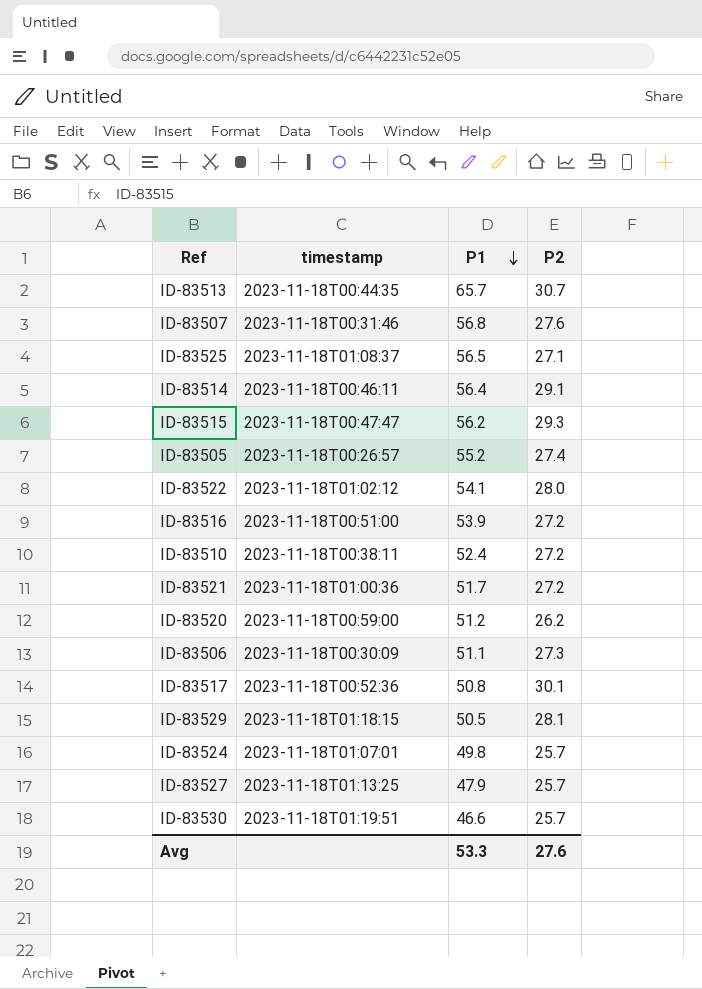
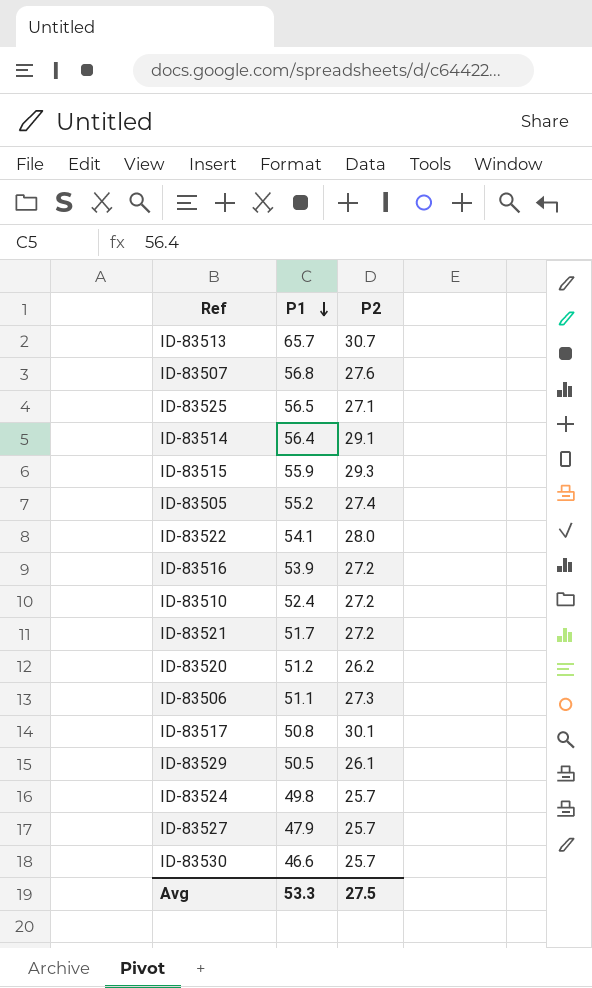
column timestamp | position: 2 -> none
ID-83515 | P1: 56.2 -> 55.9
ID-83529 | P2: 28.1 -> 26.1
Avg | P2: 27.6 -> 27.5

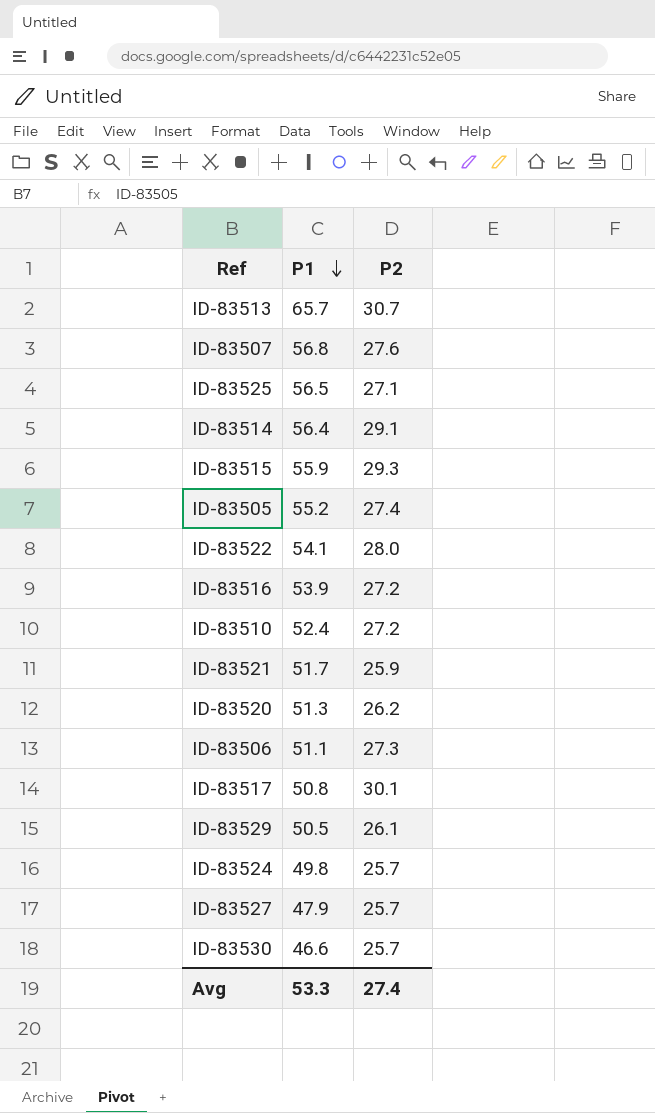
ID-83521 | P2: 27.2 -> 25.9
ID-83520 | P1: 51.2 -> 51.3
Avg | P2: 27.5 -> 27.4

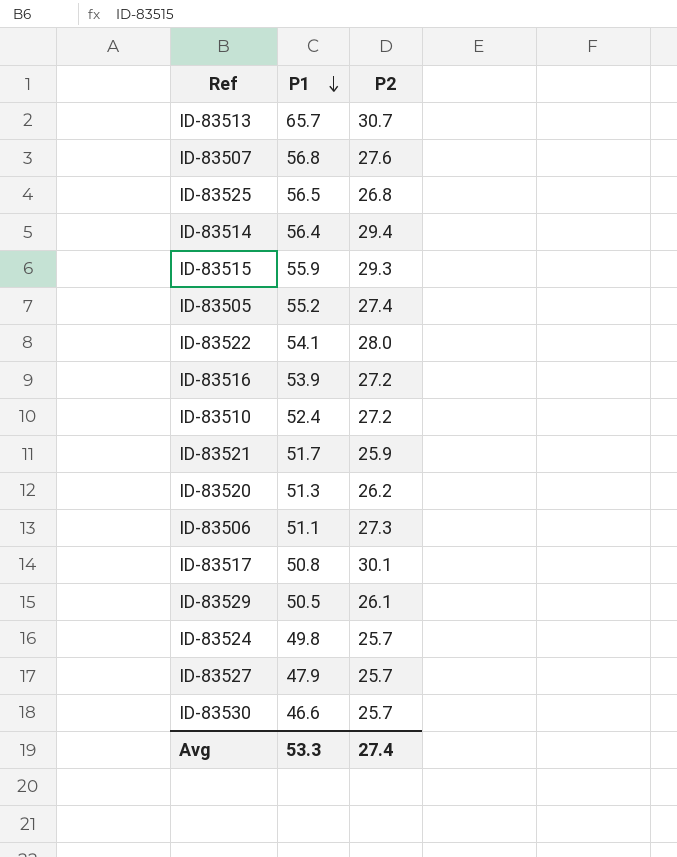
ID-83525 | P2: 27.1 -> 26.8
ID-83514 | P2: 29.1 -> 29.4

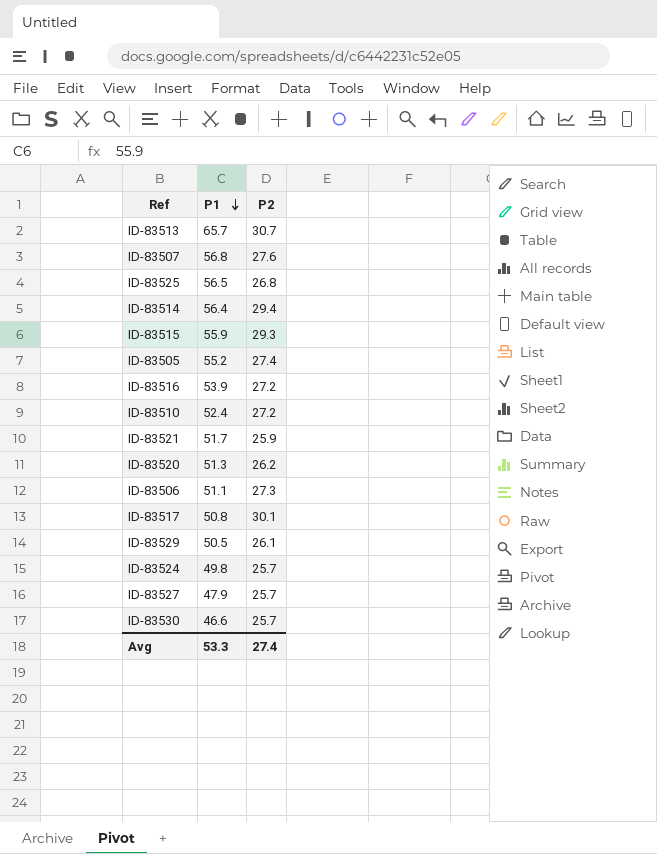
row ID-83522: 54.1 | 28.0 -> none

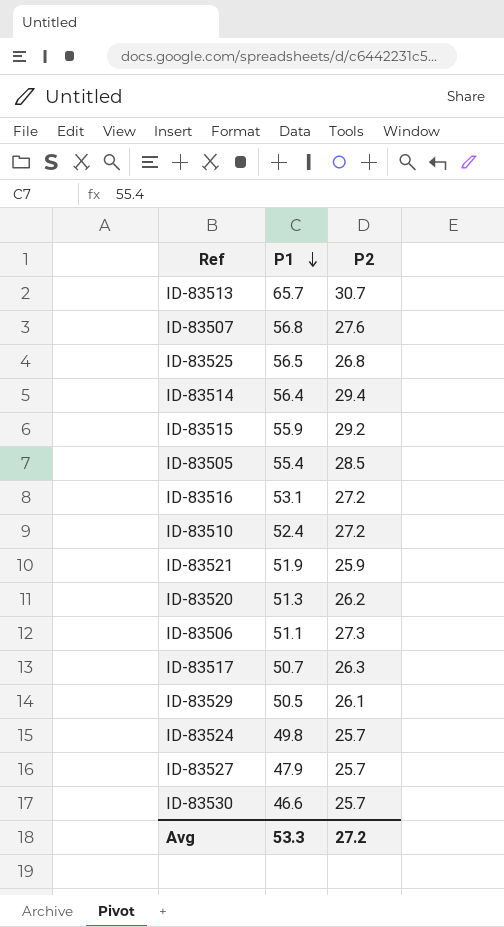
ID-83515 | P2: 29.3 -> 29.2
ID-83505 | P1: 55.2 -> 55.4
ID-83505 | P2: 27.4 -> 28.5
ID-83516 | P1: 53.9 -> 53.1
ID-83521 | P1: 51.7 -> 51.9
ID-83517 | P1: 50.8 -> 50.7
ID-83517 | P2: 30.1 -> 26.3
Avg | P2: 27.4 -> 27.2

